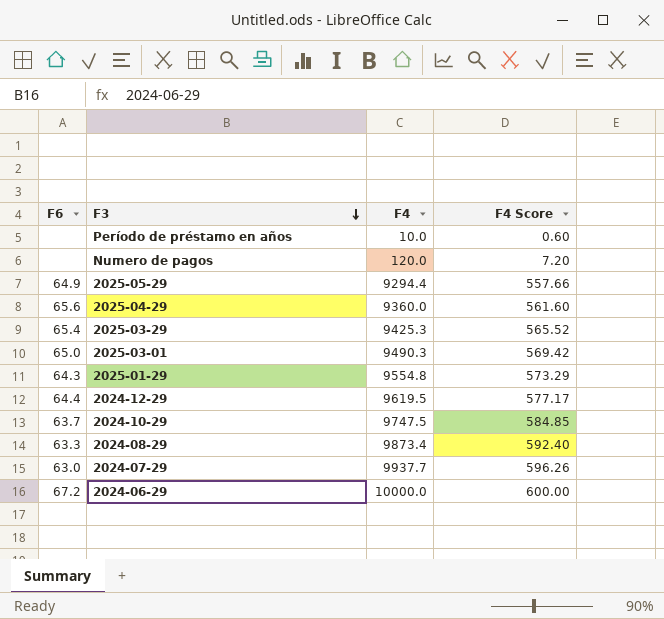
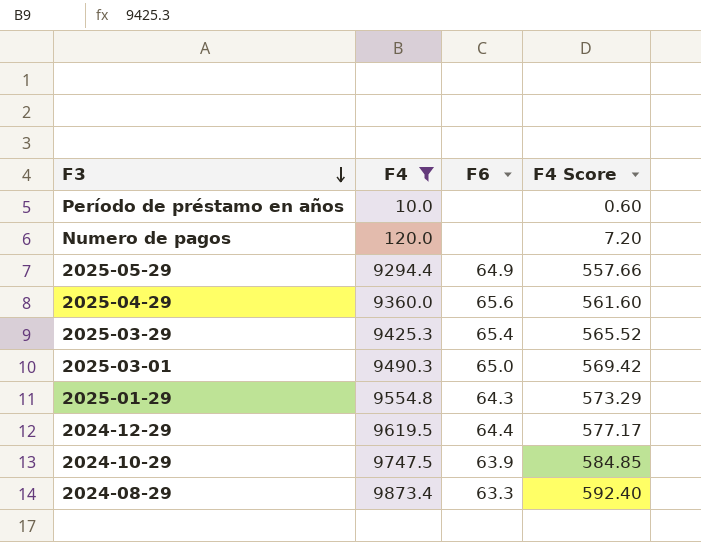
filter: none -> F4 <= 9873.4
column F6 | position: 1 -> 3
2024-10-29 | F6: 63.7 -> 63.9

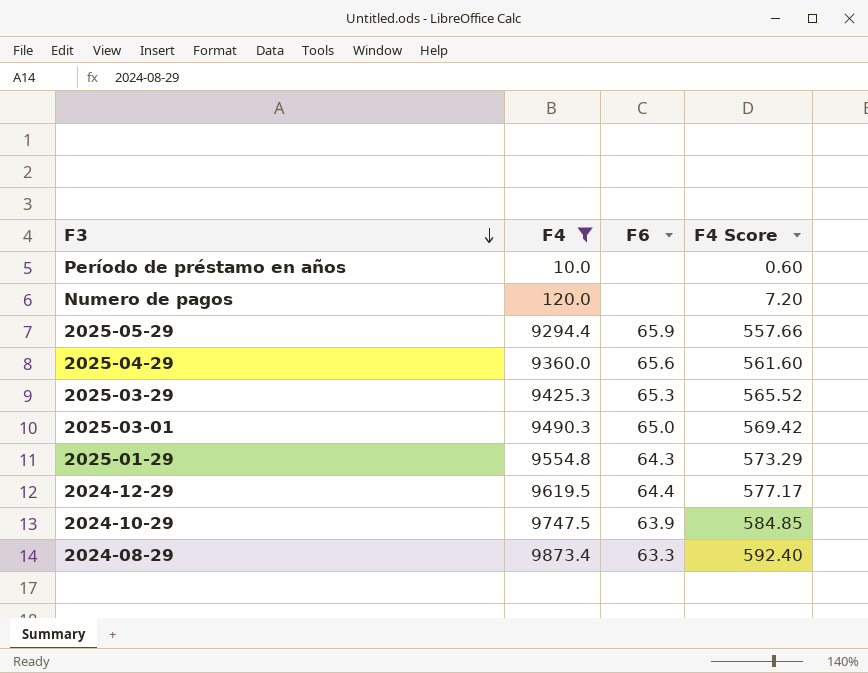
2025-05-29 | F6: 64.9 -> 65.9
2025-03-29 | F6: 65.4 -> 65.3

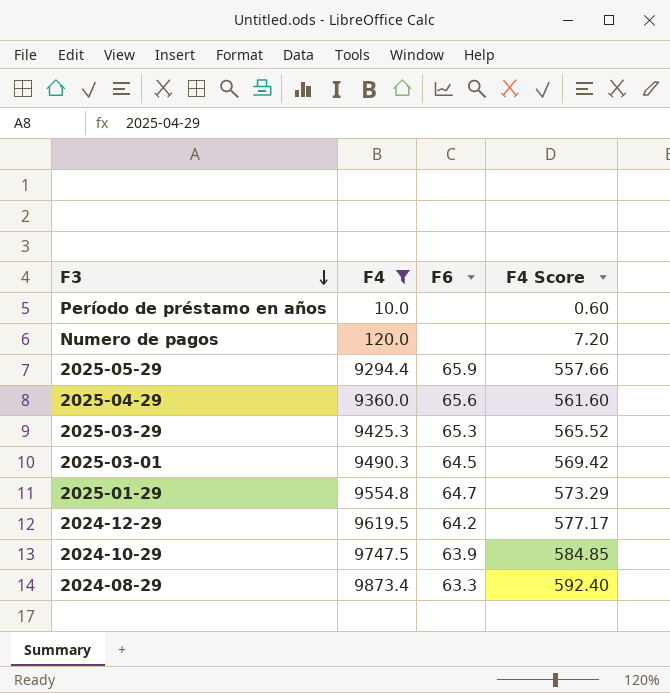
2025-03-01 | F6: 65.0 -> 64.5
2025-01-29 | F6: 64.3 -> 64.7
2024-12-29 | F6: 64.4 -> 64.2

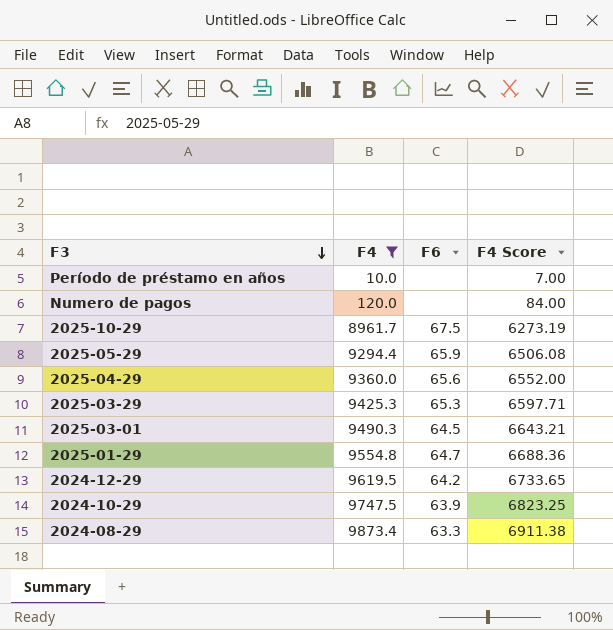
column F4 Score | formula: [F4] * 0.06 -> [F4] * 0.7
row 2025-10-29: none -> 8961.7 | 67.5 | 6273.19

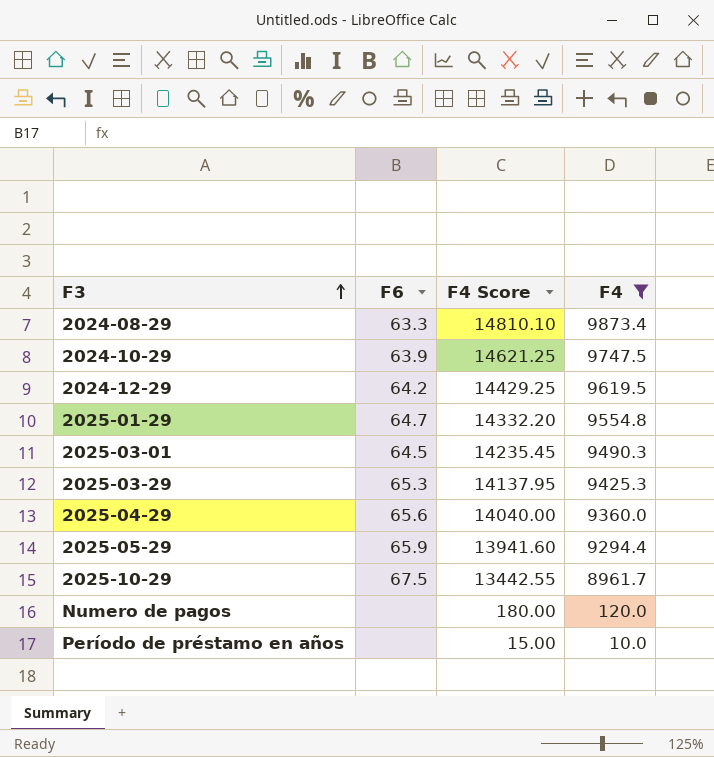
row order: F3 descending -> F3 ascending
column F4 Score | formula: [F4] * 0.7 -> [F4] * 1.5
column F4 | position: 2 -> 4

